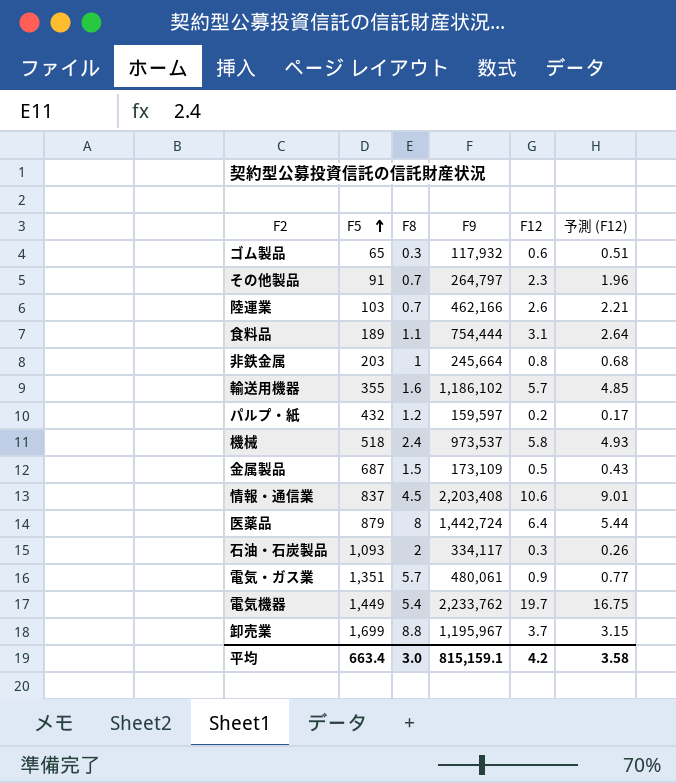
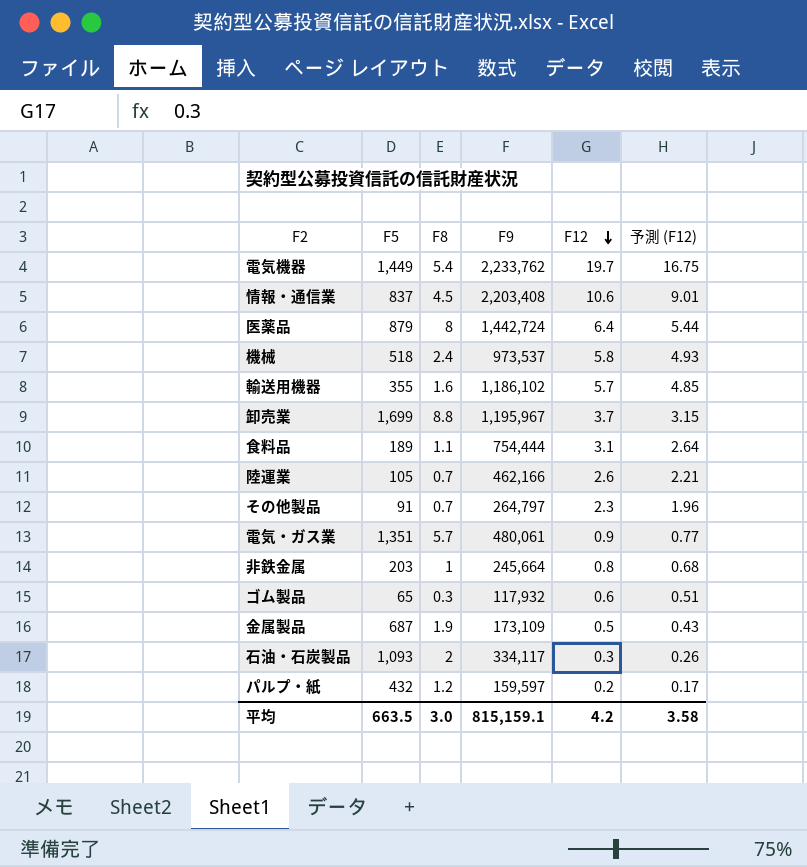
row order: F5 ascending -> F12 descending
陸運業 | F5: 103 -> 105
金属製品 | F8: 1.5 -> 1.9
平均 | F5: 663.4 -> 663.5

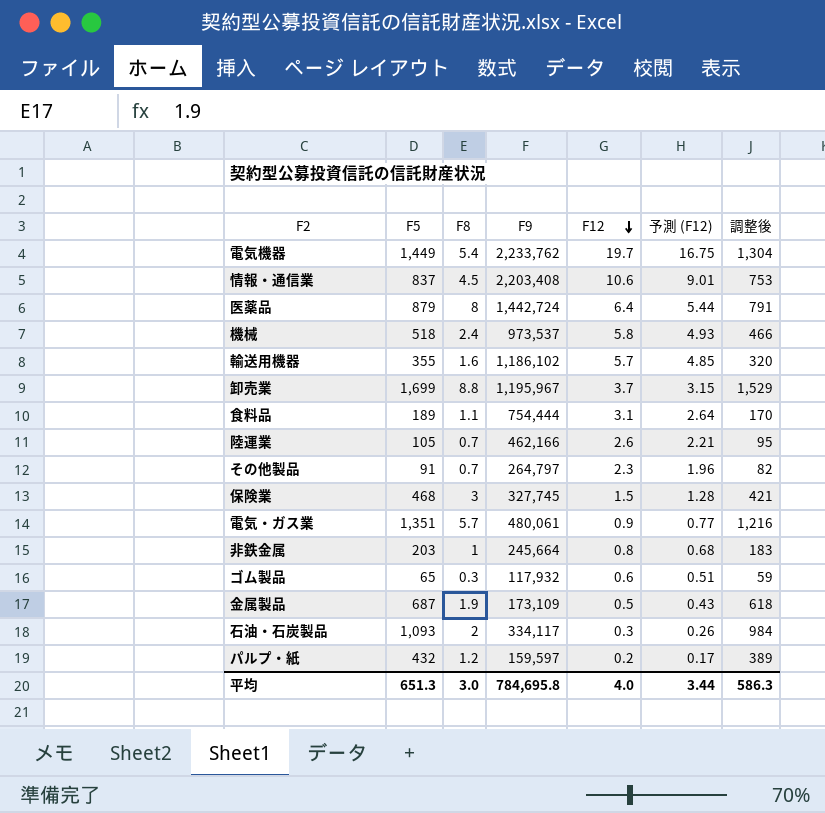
column 調整後 | formula: none -> [F5] * 0.9
row 保険業: none -> 468 | 3 | 327,745 | 1.5 | 1.28 | 421
平均 | F5: 663.5 -> 651.3
平均 | F9: 815,159.1 -> 784,695.8
平均 | F12: 4.2 -> 4.0
平均 | 予測 (F12): 3.58 -> 3.44

